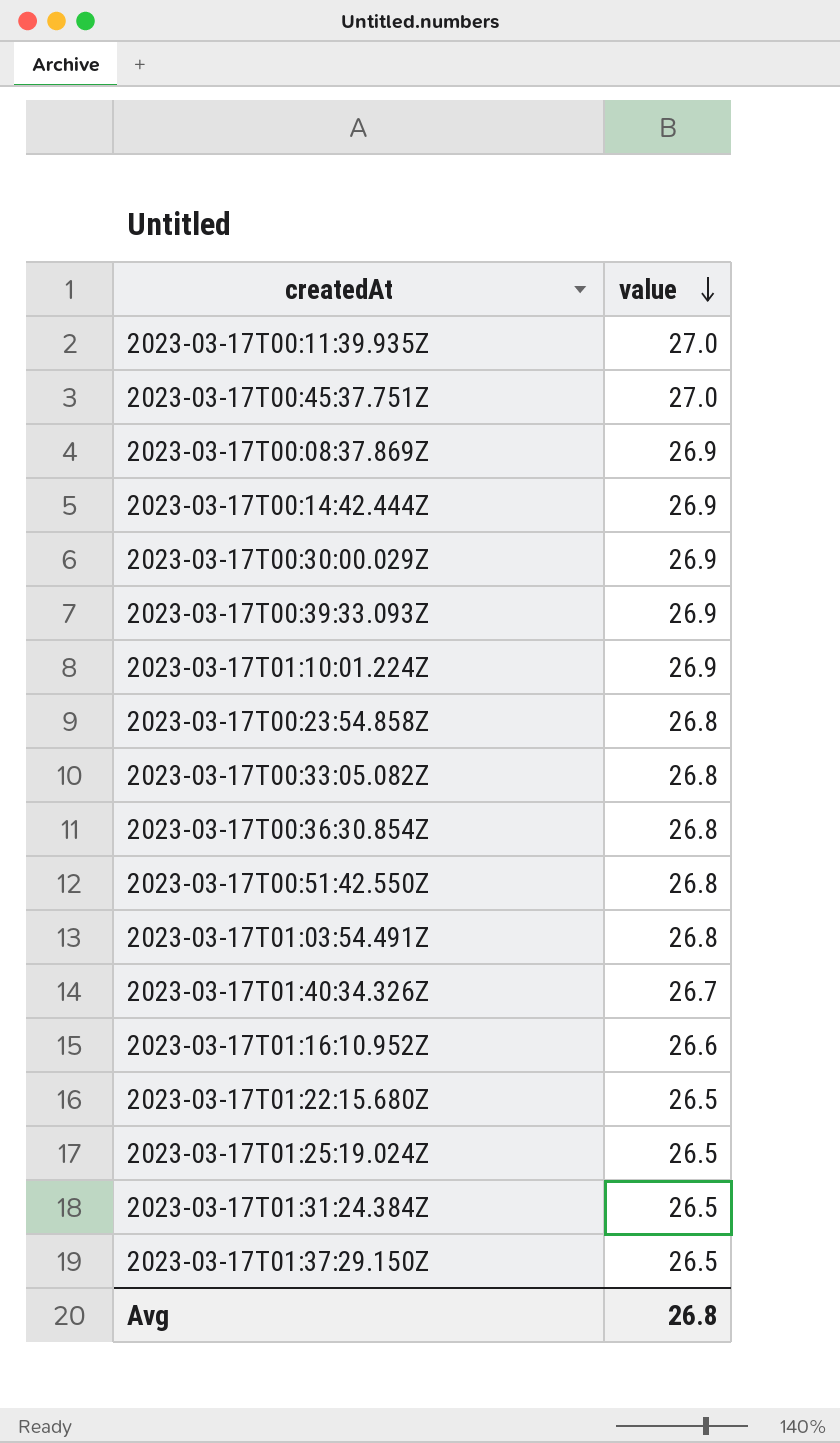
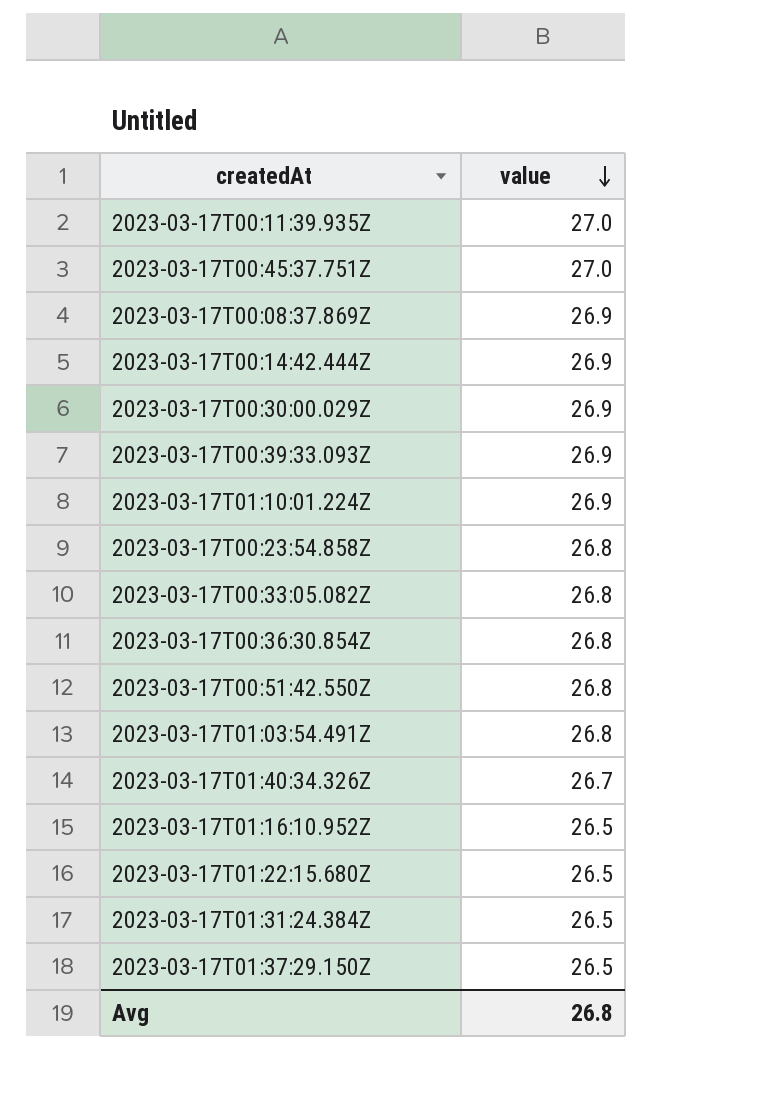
row 2023-03-17T01:25:19.024Z: 26.5 -> none
2023-03-17T01:16:10.952Z | value: 26.6 -> 26.5

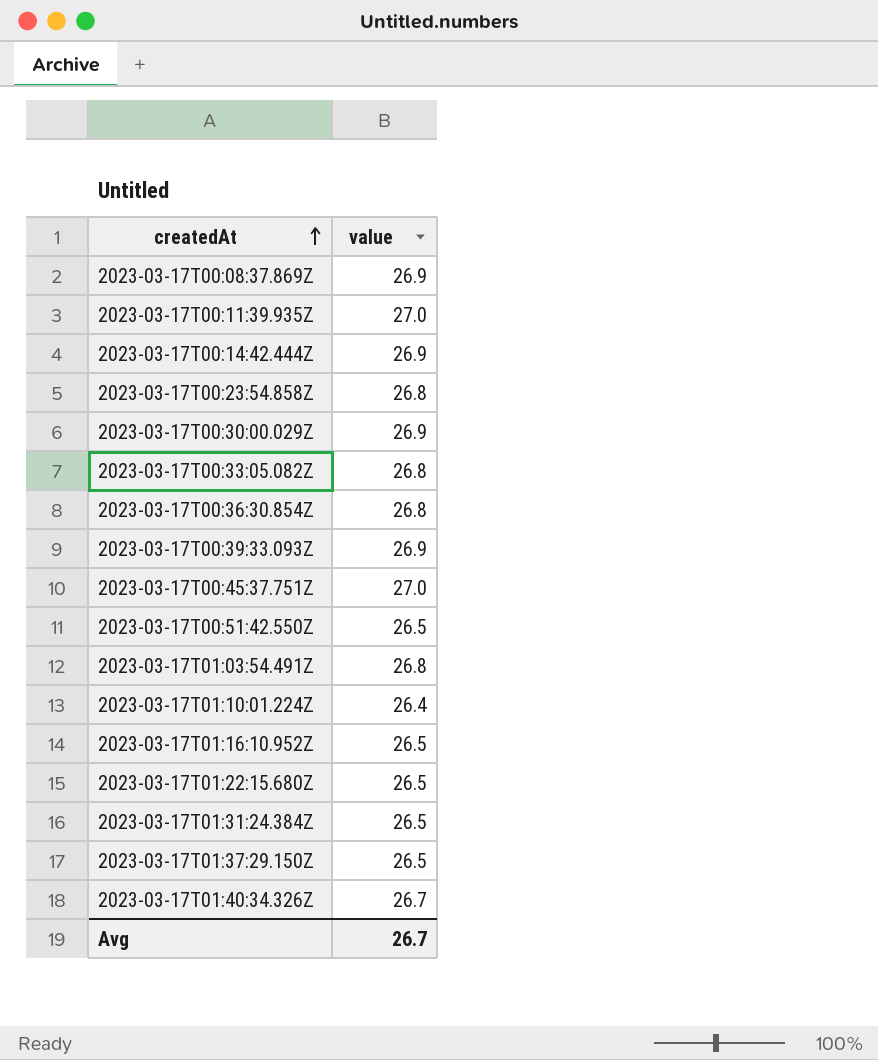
row order: value descending -> createdAt ascending
2023-03-17T00:51:42.550Z | value: 26.8 -> 26.5
2023-03-17T01:10:01.224Z | value: 26.9 -> 26.4
Avg | value: 26.8 -> 26.7

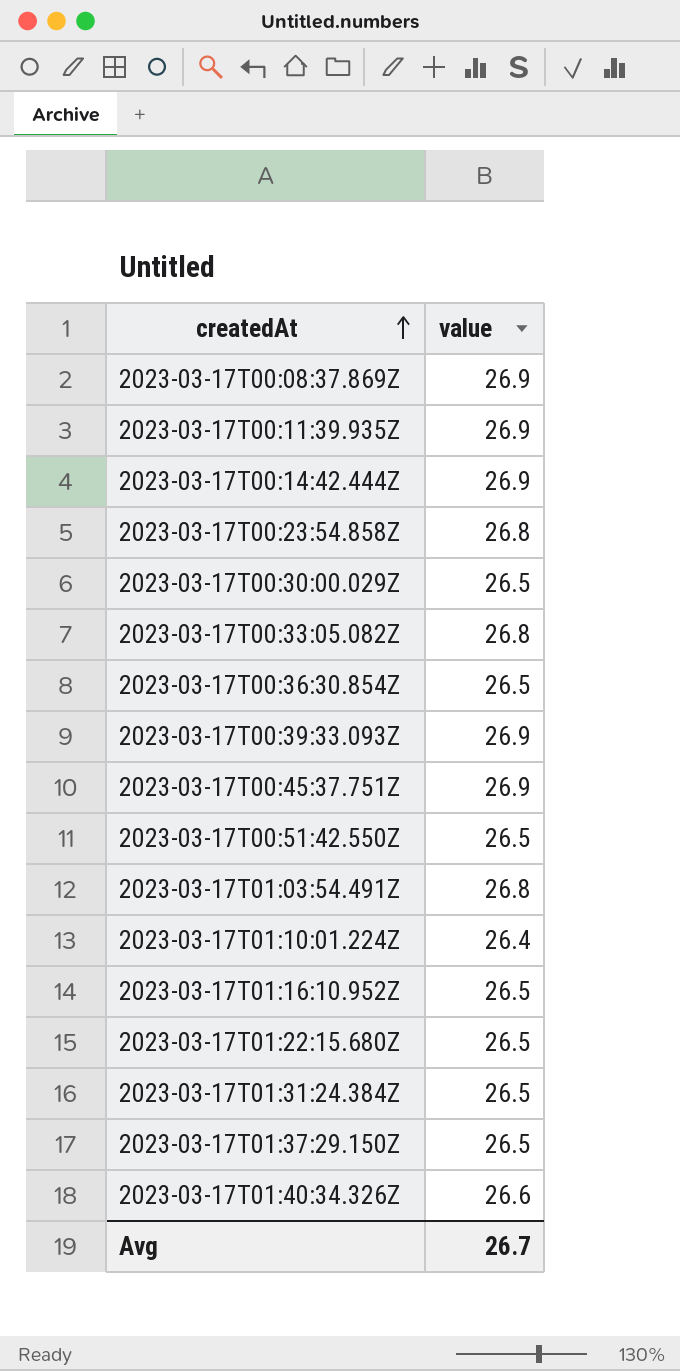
2023-03-17T00:11:39.935Z | value: 27.0 -> 26.9
2023-03-17T00:30:00.029Z | value: 26.9 -> 26.5
2023-03-17T00:36:30.854Z | value: 26.8 -> 26.5
2023-03-17T00:45:37.751Z | value: 27.0 -> 26.9
2023-03-17T01:40:34.326Z | value: 26.7 -> 26.6

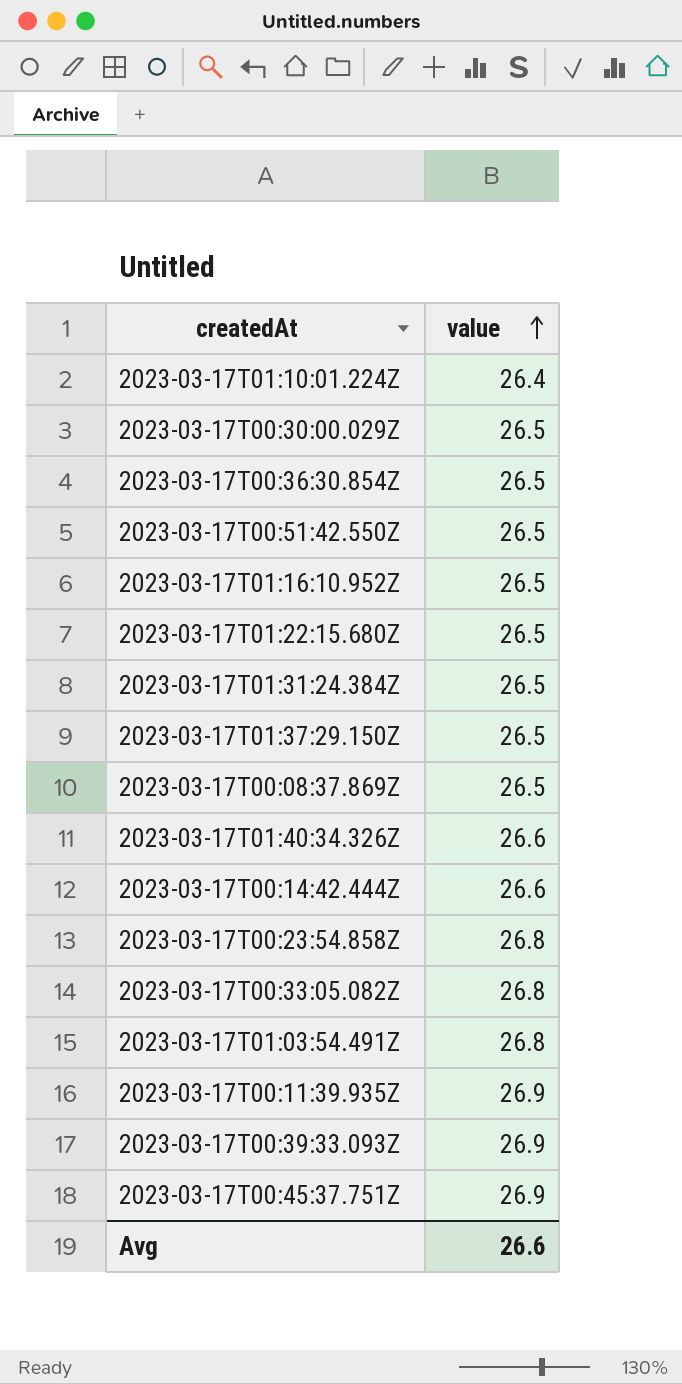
row order: createdAt ascending -> value ascending
2023-03-17T00:08:37.869Z | value: 26.9 -> 26.5
2023-03-17T00:14:42.444Z | value: 26.9 -> 26.6
Avg | value: 26.7 -> 26.6

